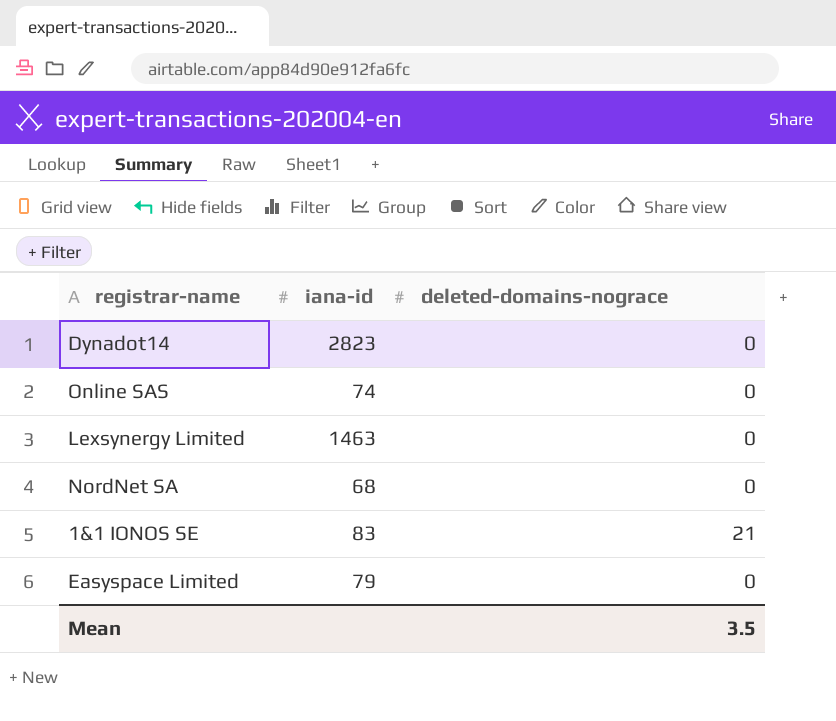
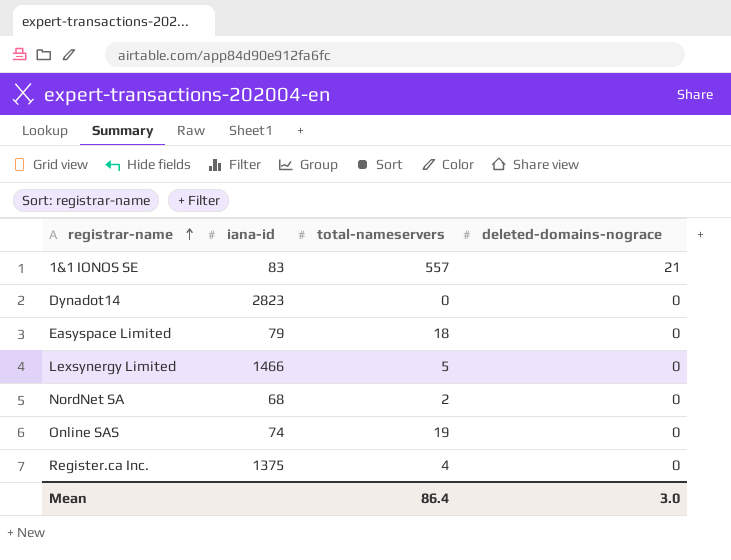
row order: none -> registrar-name ascending
column total-nameservers | position: none -> 3
Lexsynergy Limited | iana-id: 1463 -> 1466
row Register.ca Inc.: none -> 1375 | 4 | 0
Mean | deleted-domains-nograce: 3.5 -> 3.0

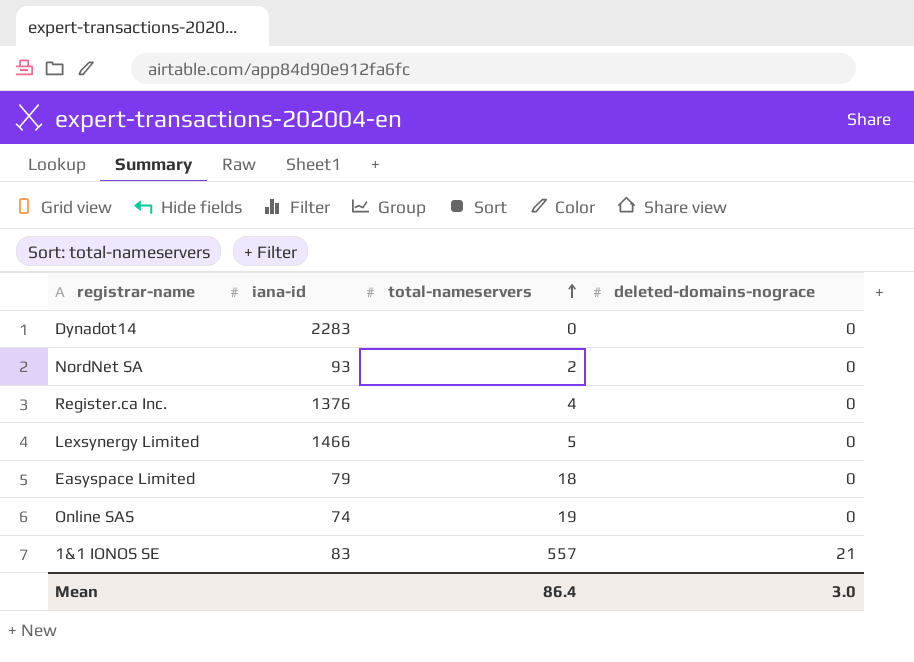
row order: registrar-name ascending -> total-nameservers ascending
Dynadot14 | iana-id: 2823 -> 2283
NordNet SA | iana-id: 68 -> 93
Register.ca Inc. | iana-id: 1375 -> 1376

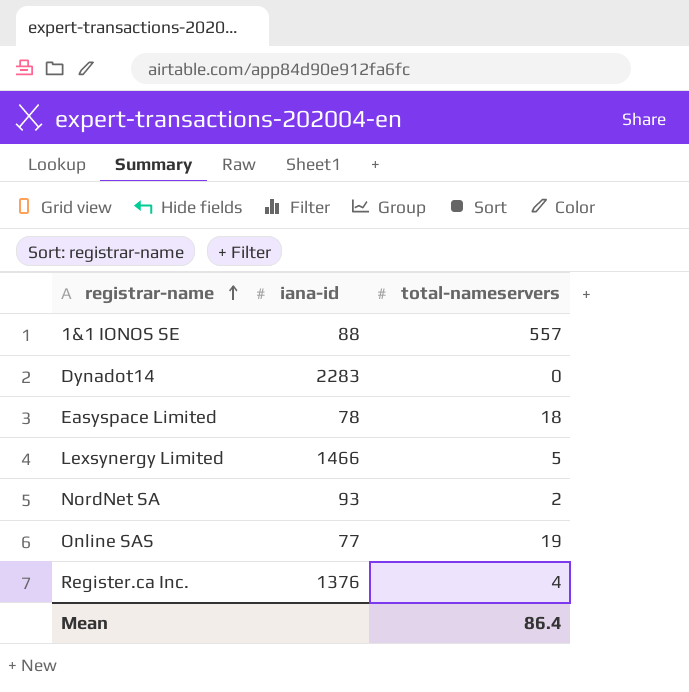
row order: total-nameservers ascending -> registrar-name ascending
column deleted-domains-nograce | position: 4 -> none
1&1 IONOS SE | iana-id: 83 -> 88
Easyspace Limited | iana-id: 79 -> 78
Online SAS | iana-id: 74 -> 77

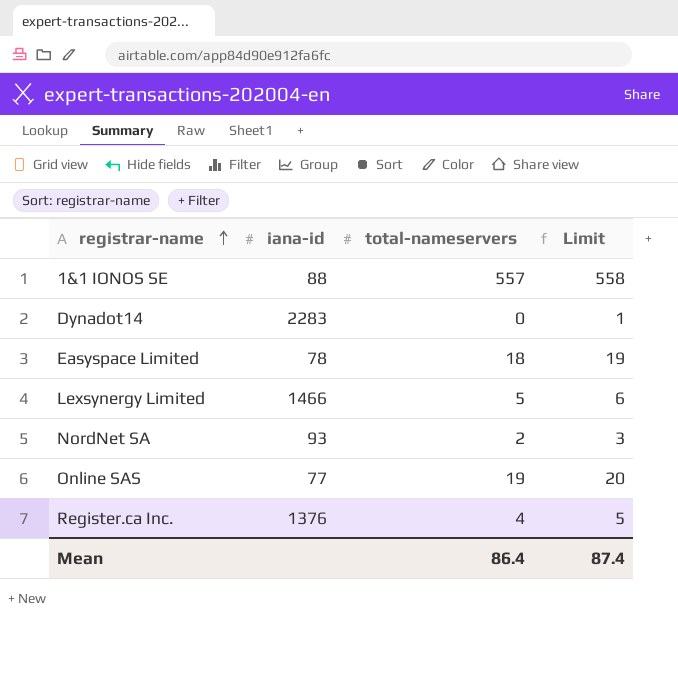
column Limit | formula: none -> [total-nameservers] + 1

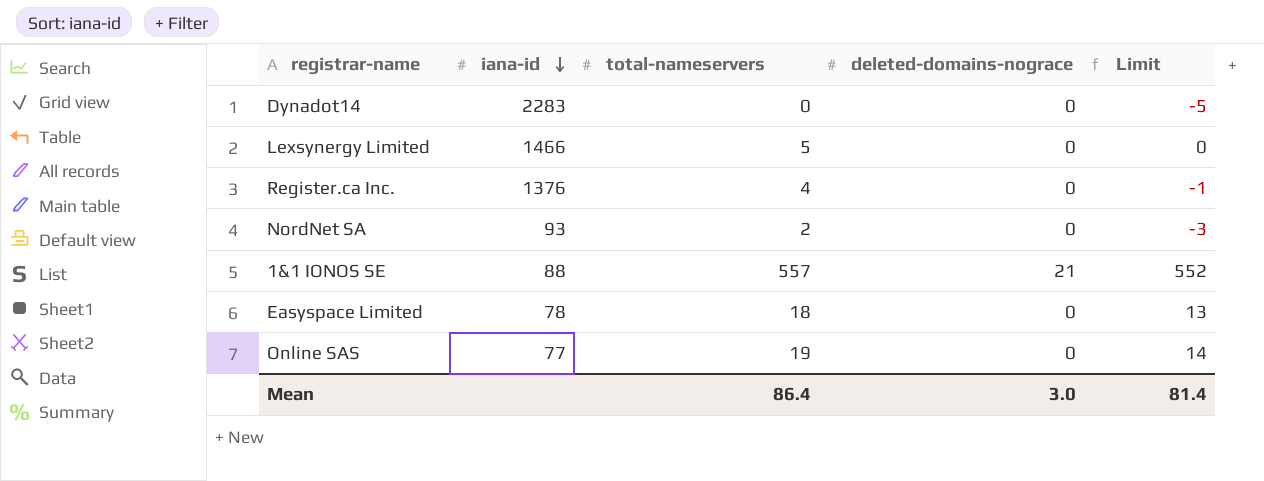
row order: registrar-name ascending -> iana-id descending
column deleted-domains-nograce | position: none -> 4
column Limit | formula: [total-nameservers] + 1 -> [total-nameservers] - 5
Mean | Limit: 87.4 -> 81.4

